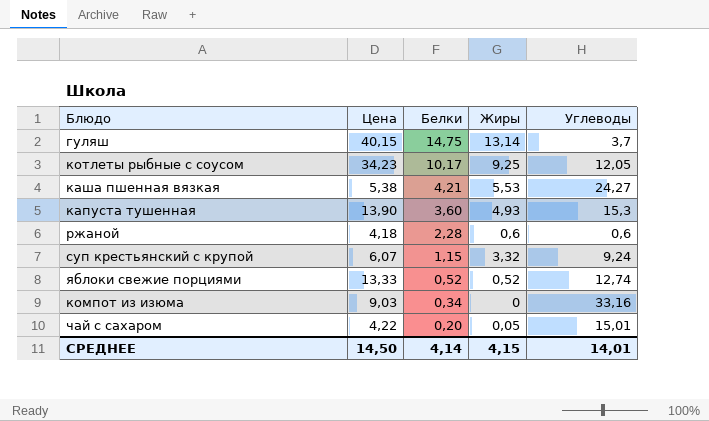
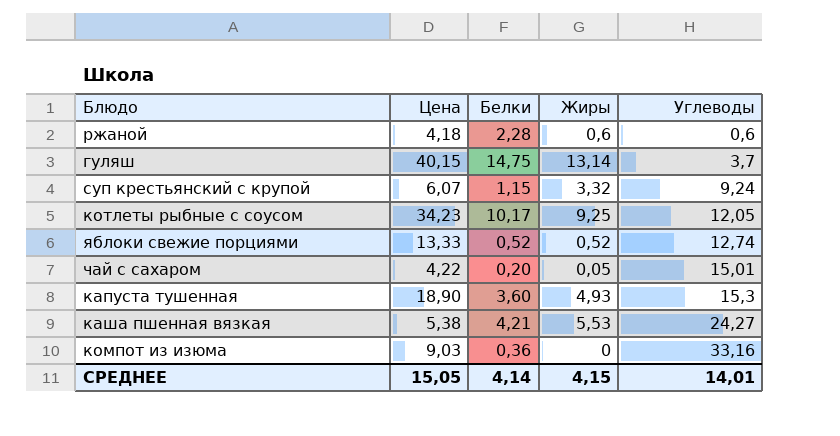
row order: Белки descending -> Углеводы ascending
капуста тушенная | Цена: 13,90 -> 18,90
компот из изюма | Белки: 0,34 -> 0,36
СРЕДНЕЕ | Цена: 14,50 -> 15,05

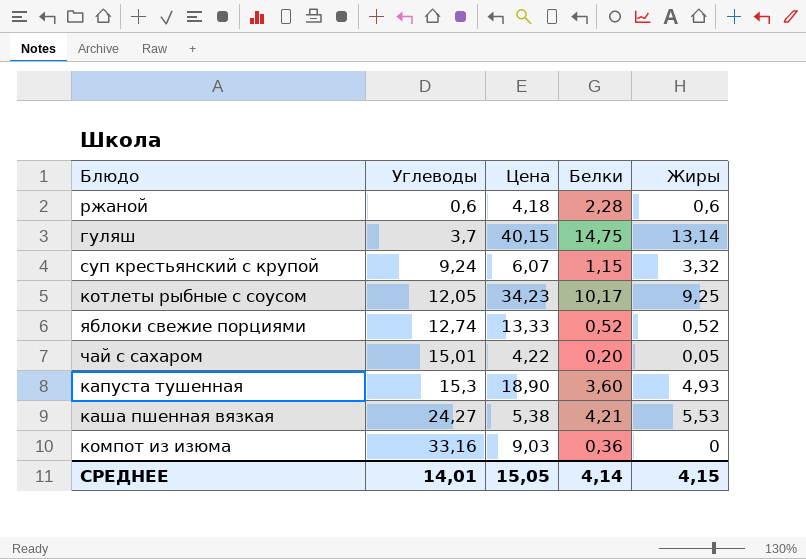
column Углеводы | position: 5 -> 2

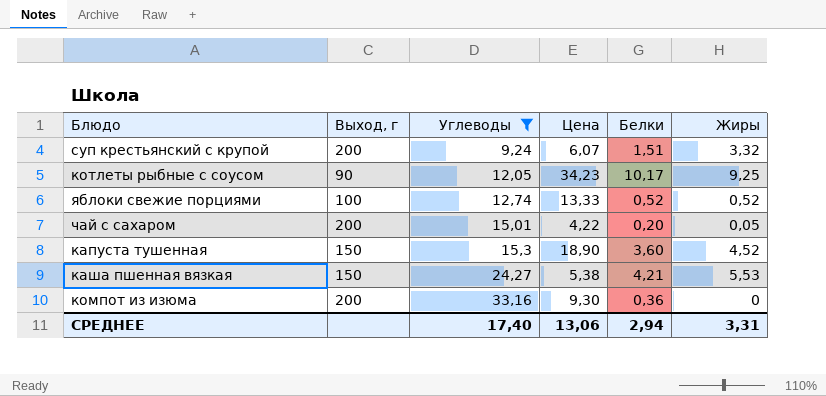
filter: none -> Углеводы >= 9,24
column Выход, г | position: none -> 2
суп крестьянский с крупой | Белки: 1,15 -> 1,51
капуста тушенная | Жиры: 4,93 -> 4,52
компот из изюма | Цена: 9,03 -> 9,30
СРЕДНЕЕ | Углеводы: 14,01 -> 17,40
СРЕДНЕЕ | Цена: 15,05 -> 13,06
СРЕДНЕЕ | Белки: 4,14 -> 2,94
СРЕДНЕЕ | Жиры: 4,15 -> 3,31

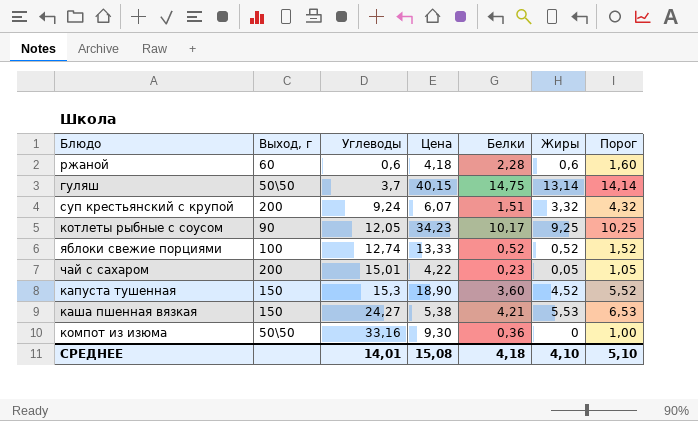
filter: Углеводы >= 9,24 -> none
column Порог | formula: none -> [Жиры] + 1
чай с сахаром | Белки: 0,20 -> 0,23
компот из изюма | Выход, г: 200 -> 50\50
СРЕДНЕЕ | Углеводы: 17,40 -> 14,01
СРЕДНЕЕ | Цена: 13,06 -> 15,08
СРЕДНЕЕ | Белки: 2,94 -> 4,18
СРЕДНЕЕ | Жиры: 3,31 -> 4,10

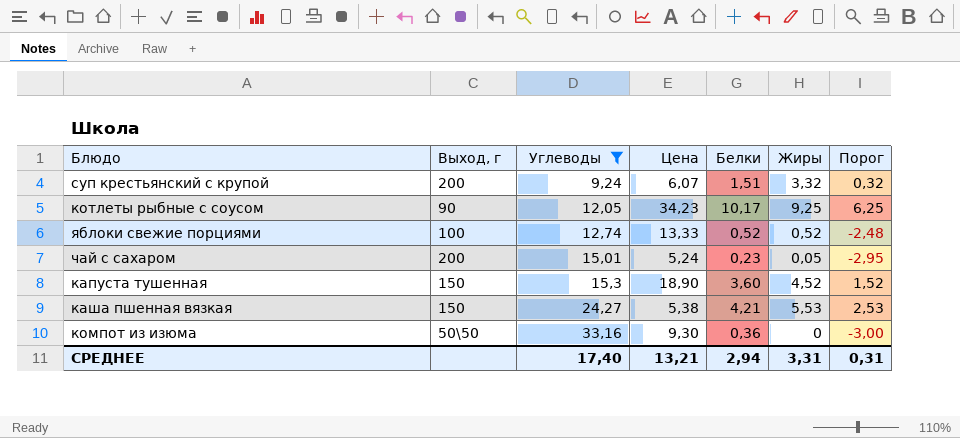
filter: none -> Углеводы >= 9,24
column Порог | formula: [Жиры] + 1 -> [Жиры] - 3
чай с сахаром | Цена: 4,22 -> 5,24
СРЕДНЕЕ | Углеводы: 14,01 -> 17,40
СРЕДНЕЕ | Цена: 15,08 -> 13,21
СРЕДНЕЕ | Белки: 4,18 -> 2,94
СРЕДНЕЕ | Жиры: 4,10 -> 3,31
СРЕДНЕЕ | Порог: 5,10 -> 0,31

